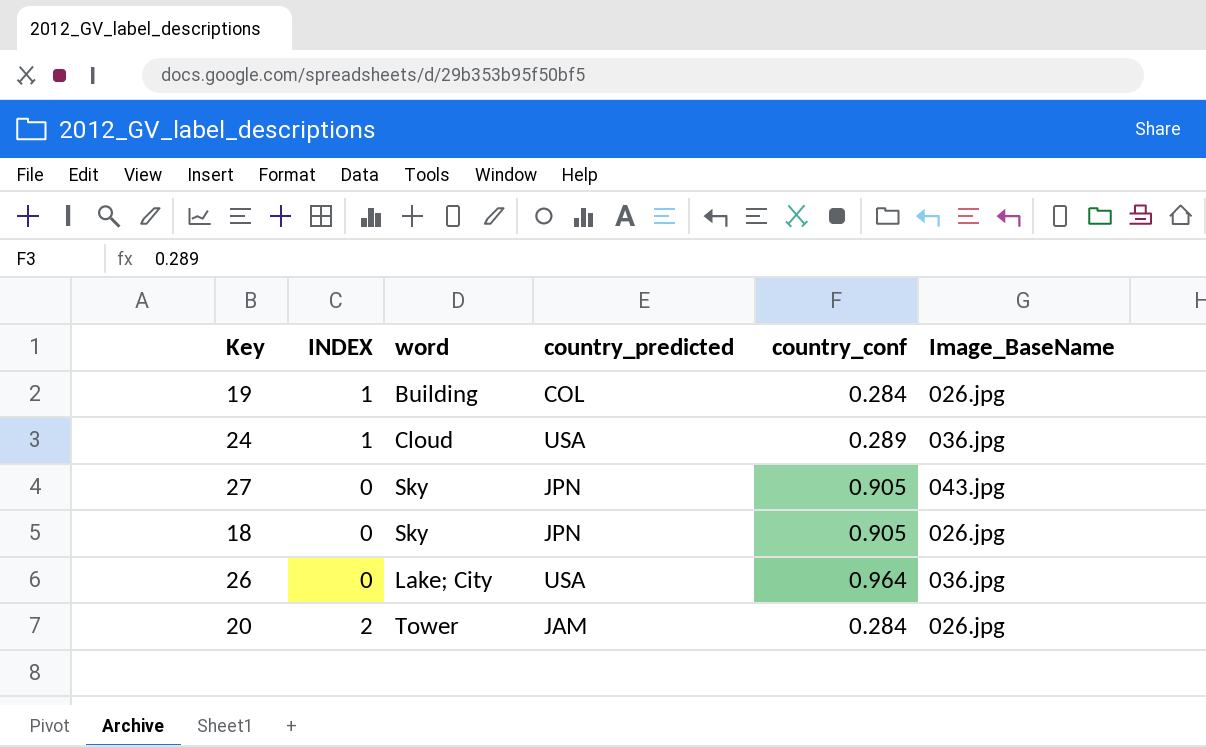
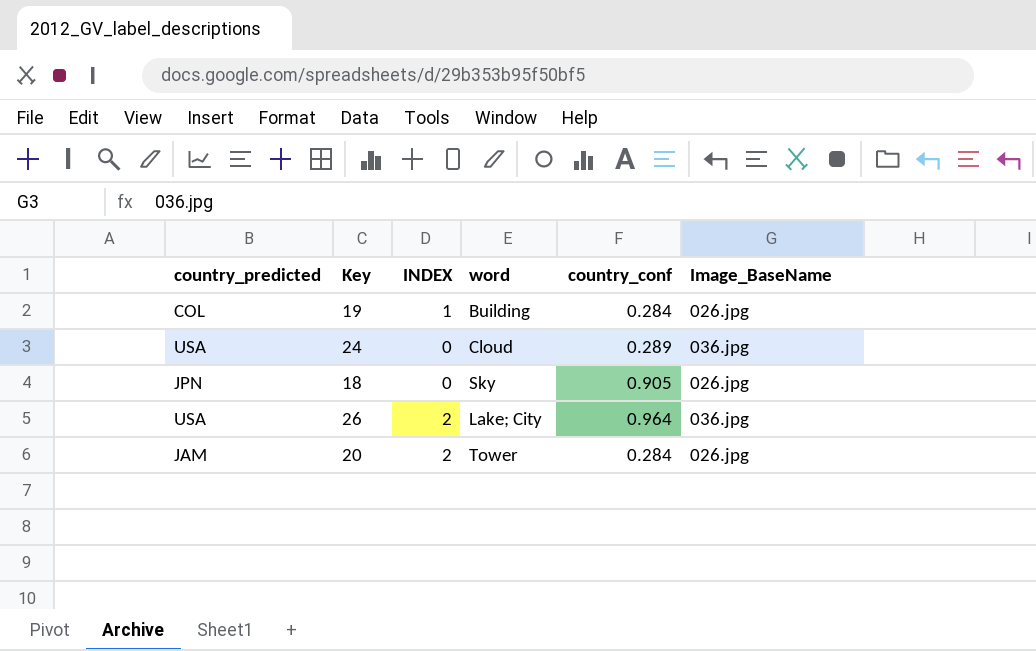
column country_predicted | position: 4 -> 1
row 27: 0 | Sky | JPN | 0.905 | 043.jpg -> none
24 | INDEX: 1 -> 0
26 | INDEX: 0 -> 2

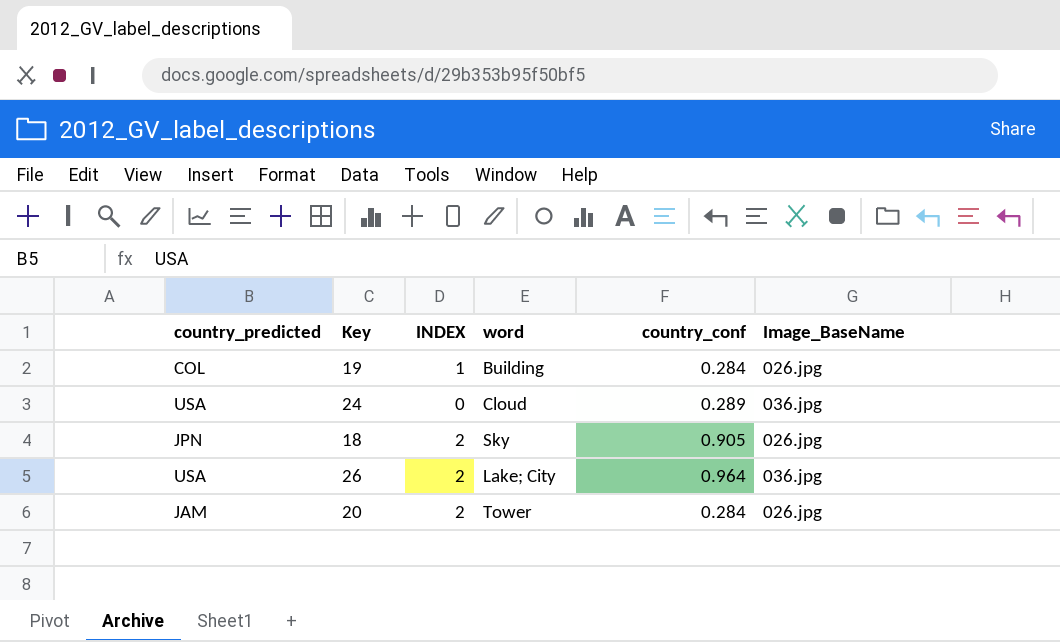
18 | INDEX: 0 -> 2

